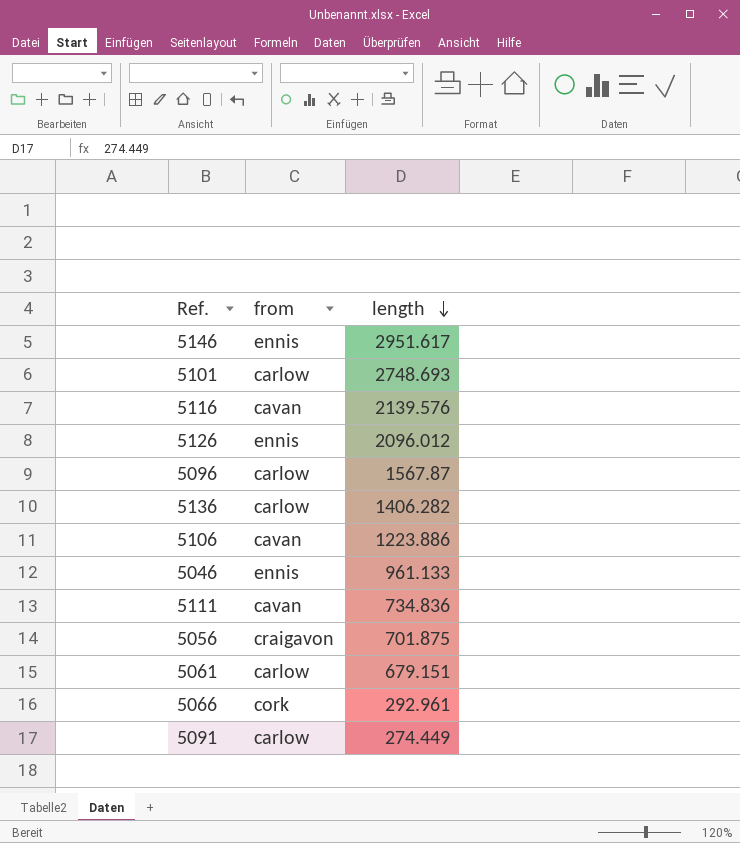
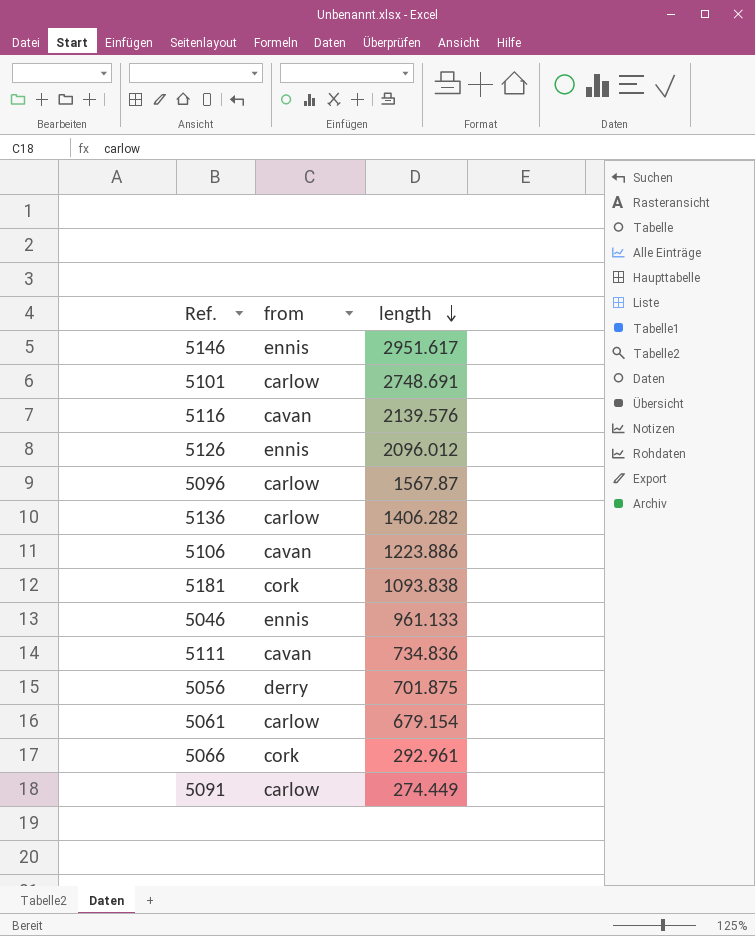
5101 | length: 2748.693 -> 2748.691
row 5181: none -> cork | 1093.838
5056 | from: craigavon -> derry
5061 | length: 679.151 -> 679.154

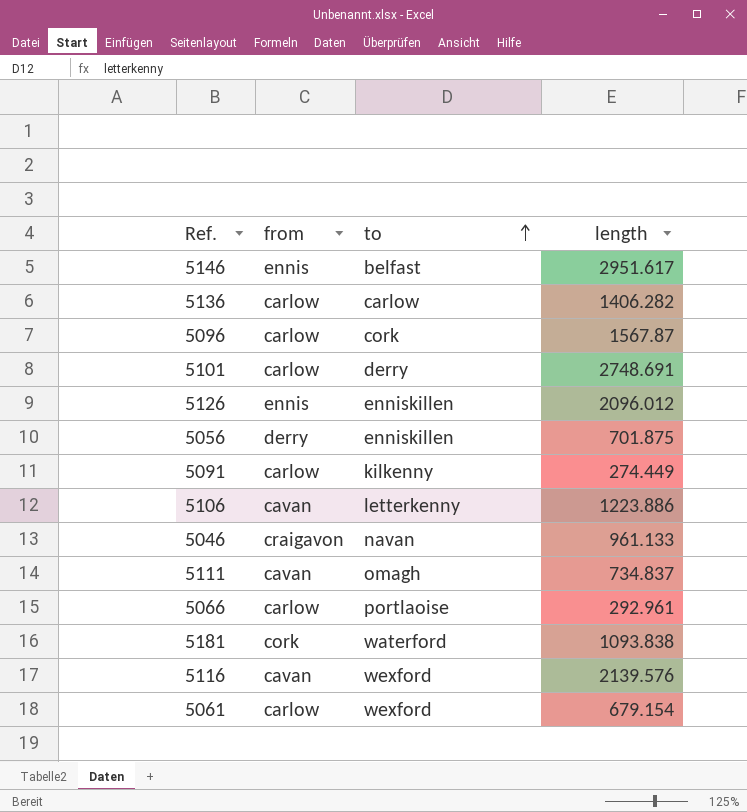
row order: length descending -> to ascending
column to | position: none -> 3
5046 | from: ennis -> craigavon
5111 | length: 734.836 -> 734.837
5066 | from: cork -> carlow

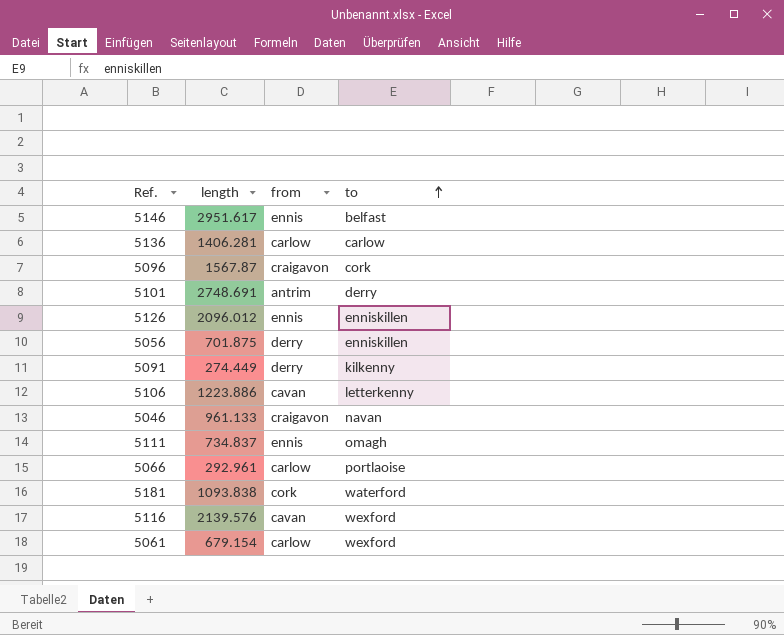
column length | position: 4 -> 2
5136 | length: 1406.282 -> 1406.281
5096 | from: carlow -> craigavon
5101 | from: carlow -> antrim
5091 | from: carlow -> derry
5111 | from: cavan -> ennis

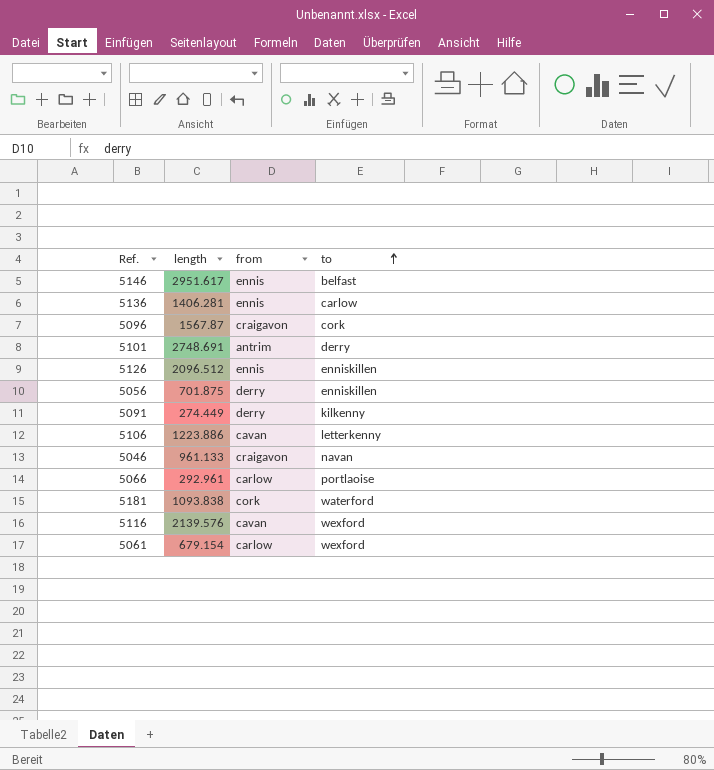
row 5111: 734.837 | ennis | omagh -> none
5136 | from: carlow -> ennis
5126 | length: 2096.012 -> 2096.512

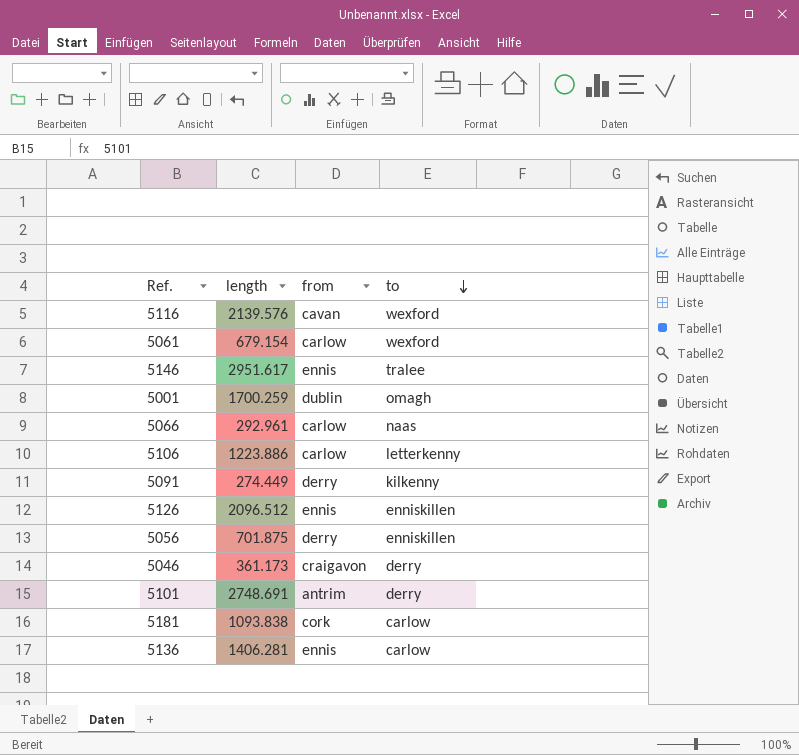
row order: to ascending -> to descending
row 5096: 1567.87 | craigavon | cork -> none
5146 | to: belfast -> tralee
row 5001: none -> 1700.259 | dublin | omagh
5066 | to: portlaoise -> naas
5106 | from: cavan -> carlow
5046 | length: 961.133 -> 361.173
5046 | to: navan -> derry
5181 | to: waterford -> carlow

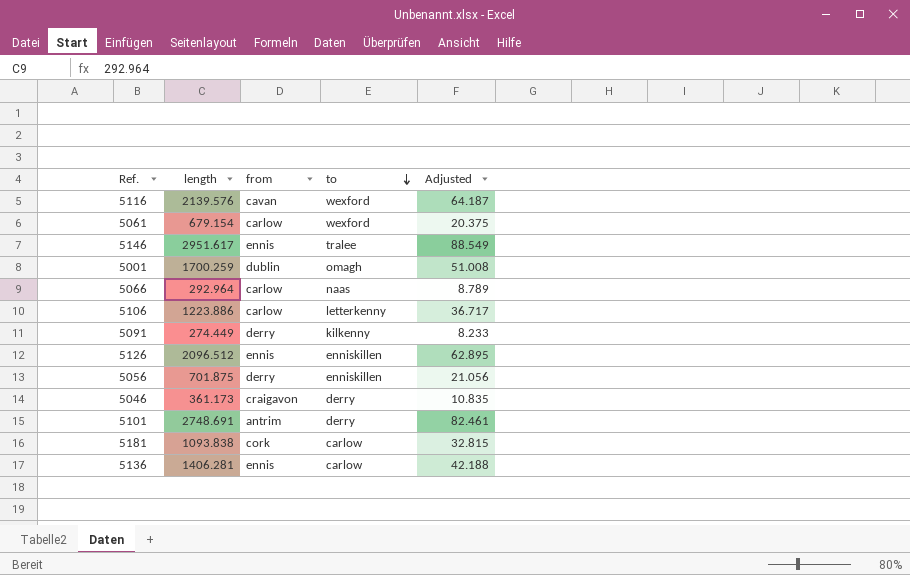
column Adjusted | formula: none -> [length] * 0.03
5066 | length: 292.961 -> 292.964

